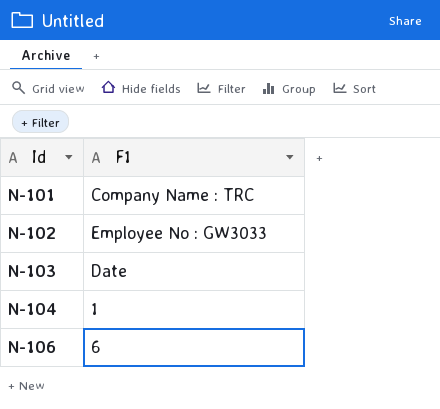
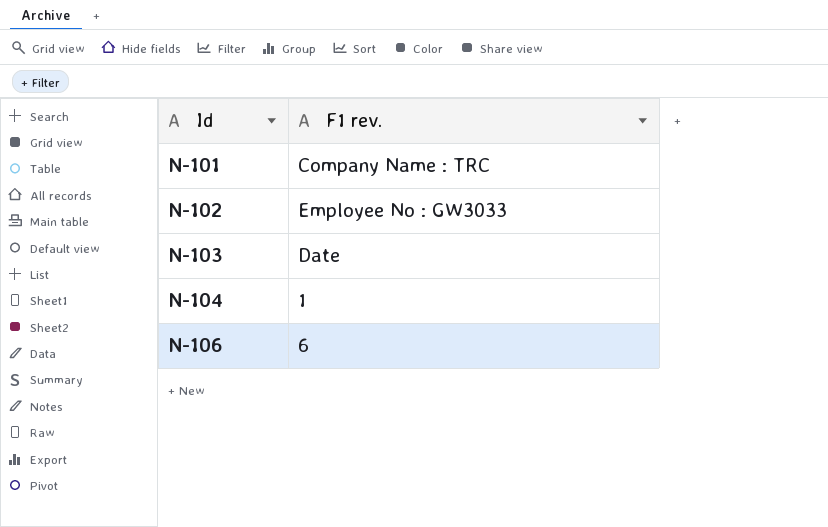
column name: F1 -> F1 rev.

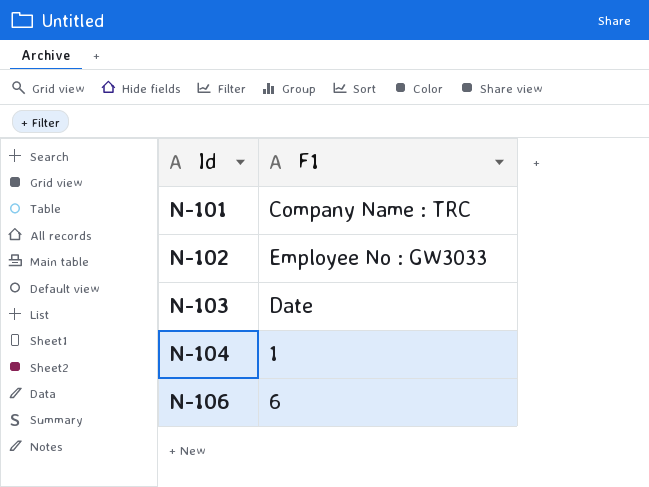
column name: F1 rev. -> F1

